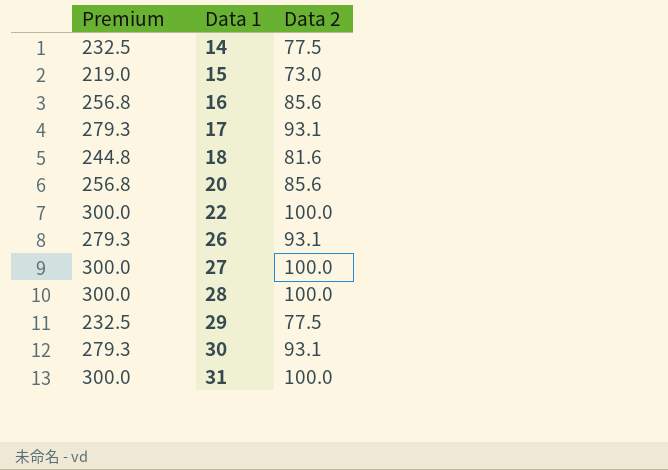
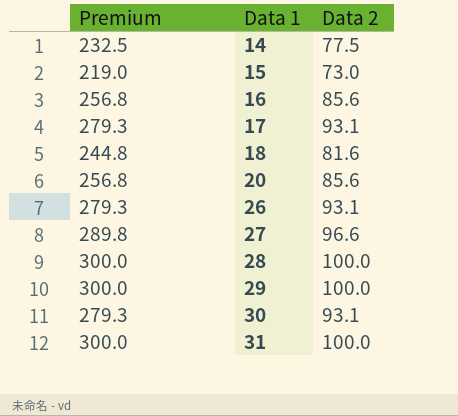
row 22: 300.0 | 100.0 -> none
27 | Premium: 300.0 -> 289.8
27 | Data 2: 100.0 -> 96.6
29 | Premium: 232.5 -> 300.0
29 | Data 2: 77.5 -> 100.0

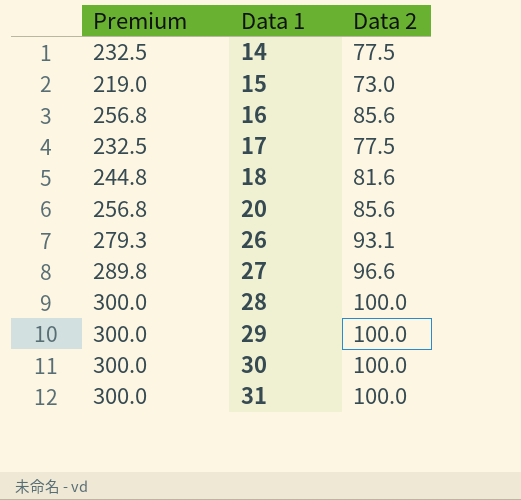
17 | Premium: 279.3 -> 232.5
17 | Data 2: 93.1 -> 77.5
30 | Premium: 279.3 -> 300.0
30 | Data 2: 93.1 -> 100.0

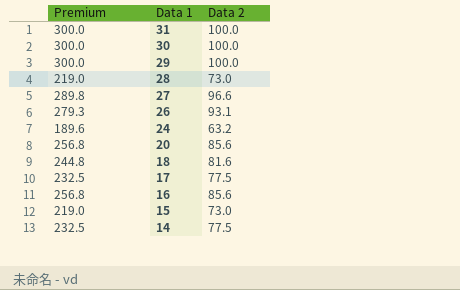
row order: Data 1 ascending -> Data 1 descending
28 | Premium: 300.0 -> 219.0
28 | Data 2: 100.0 -> 73.0
row 24: none -> 189.6 | 63.2

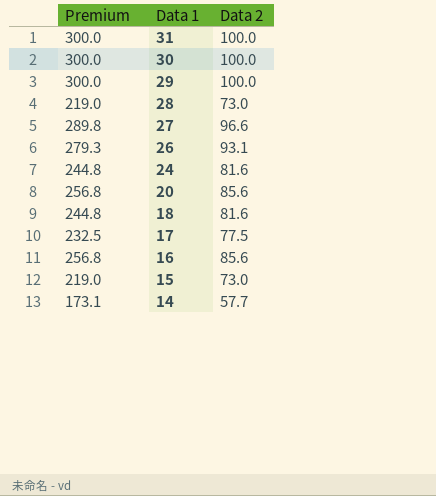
24 | Premium: 189.6 -> 244.8
24 | Data 2: 63.2 -> 81.6
14 | Premium: 232.5 -> 173.1
14 | Data 2: 77.5 -> 57.7

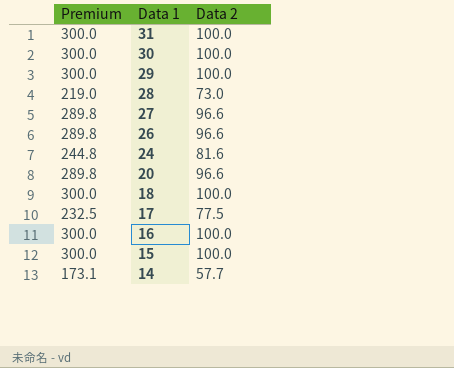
26 | Premium: 279.3 -> 289.8
26 | Data 2: 93.1 -> 96.6
20 | Premium: 256.8 -> 289.8
20 | Data 2: 85.6 -> 96.6
18 | Premium: 244.8 -> 300.0
18 | Data 2: 81.6 -> 100.0
16 | Premium: 256.8 -> 300.0
16 | Data 2: 85.6 -> 100.0
15 | Premium: 219.0 -> 300.0
15 | Data 2: 73.0 -> 100.0

